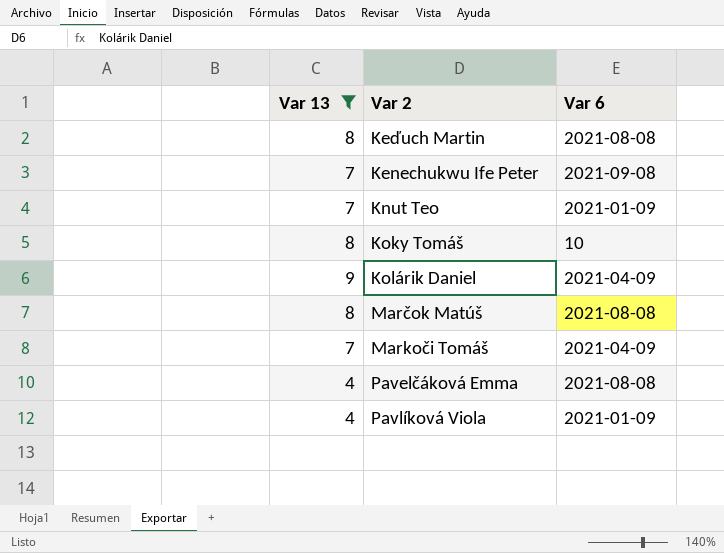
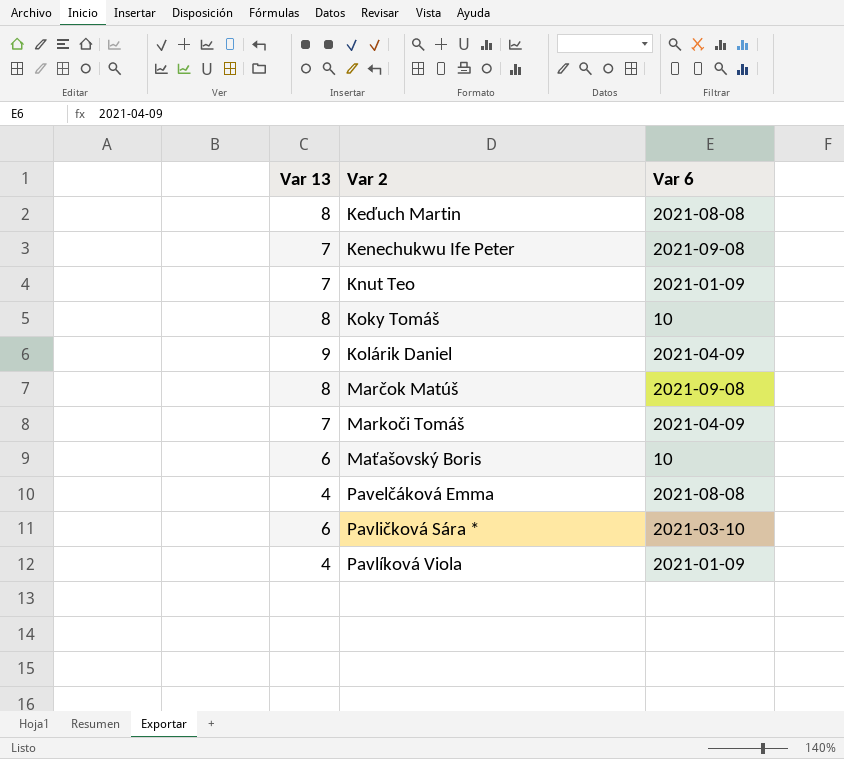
filter: Var 13 != 6 -> none
Marčok Matúš | Var 6: 2021-08-08 -> 2021-09-08

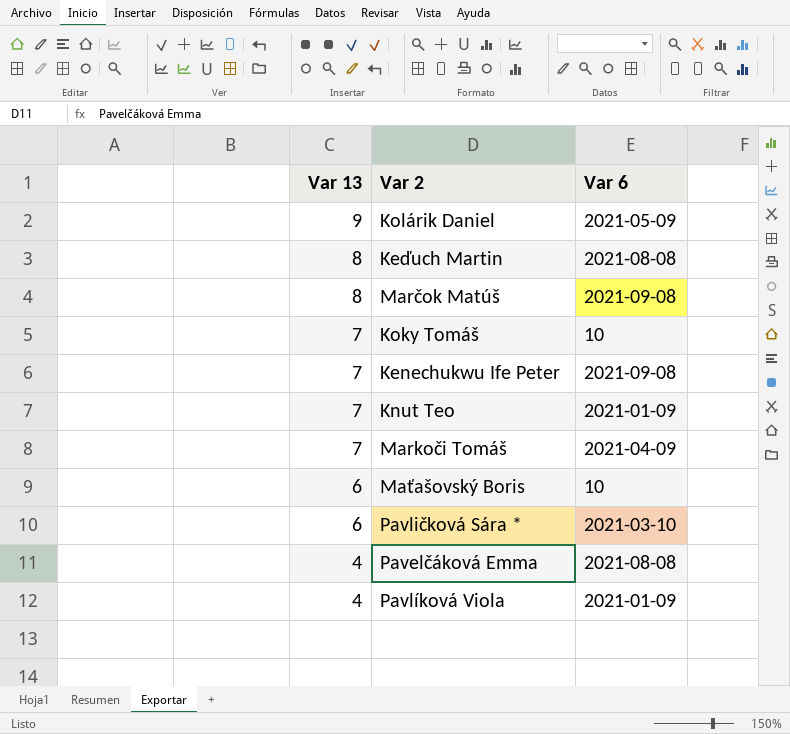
row order: Var 2 ascending -> Var 13 descending
Kolárik Daniel | Var 6: 2021-04-09 -> 2021-05-09
Koky Tomáš | Var 13: 8 -> 7

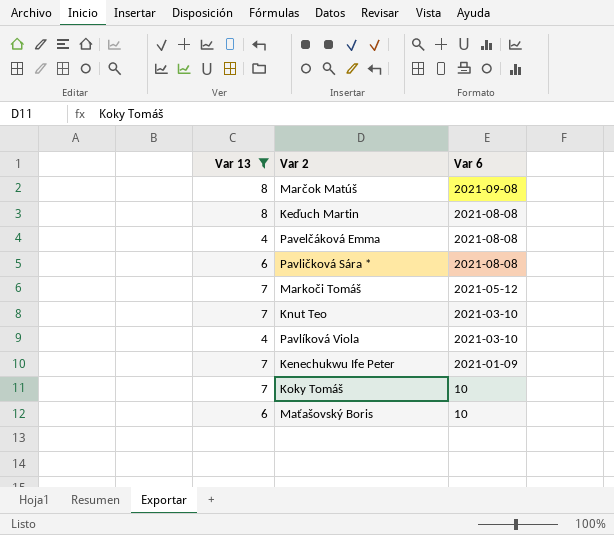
filter: none -> Var 13 != 9
row order: Var 13 descending -> Var 6 descending
Pavličková Sára * | Var 6: 2021-03-10 -> 2021-08-08
Markoči Tomáš | Var 6: 2021-04-09 -> 2021-05-12
Knut Teo | Var 6: 2021-01-09 -> 2021-03-10
Pavlíková Viola | Var 6: 2021-01-09 -> 2021-03-10
Kenechukwu Ife Peter | Var 6: 2021-09-08 -> 2021-01-09

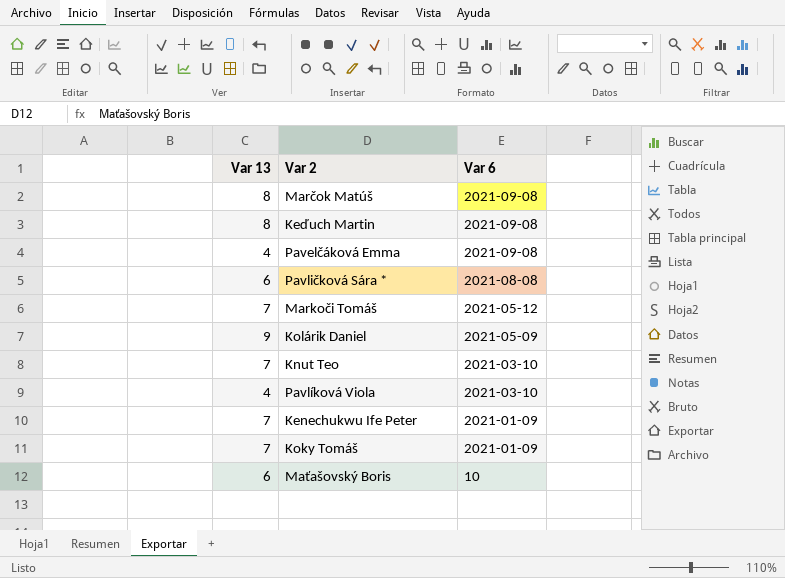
filter: Var 13 != 9 -> none
Keďuch Martin | Var 6: 2021-08-08 -> 2021-09-08
Pavelčáková Emma | Var 6: 2021-08-08 -> 2021-09-08
Koky Tomáš | Var 6: 10 -> 2021-01-09

